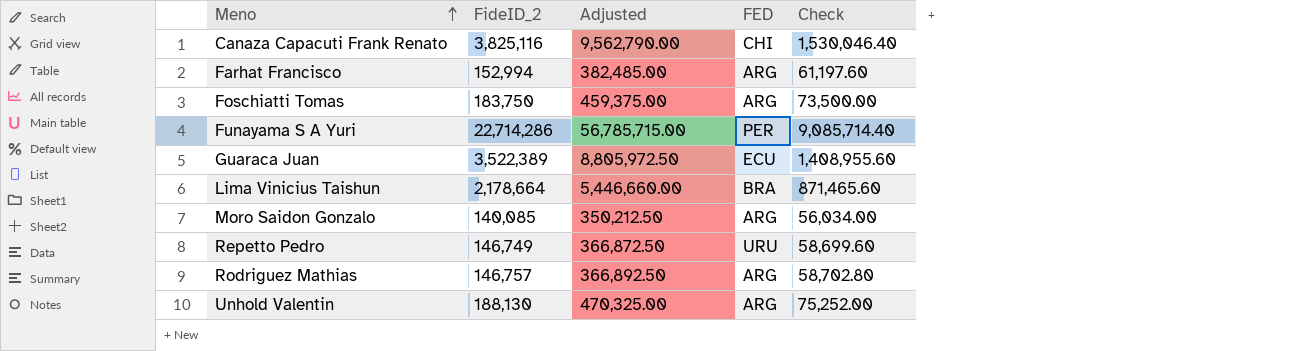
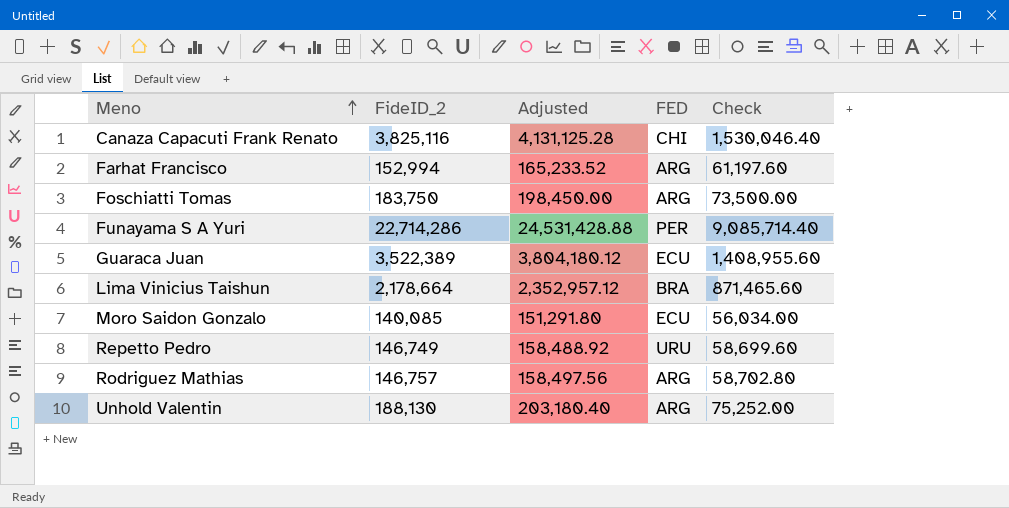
column Adjusted | formula: [FideID_2] * 2.5 -> [FideID_2] * 1.08
Moro Saidon Gonzalo | FED: ARG -> ECU

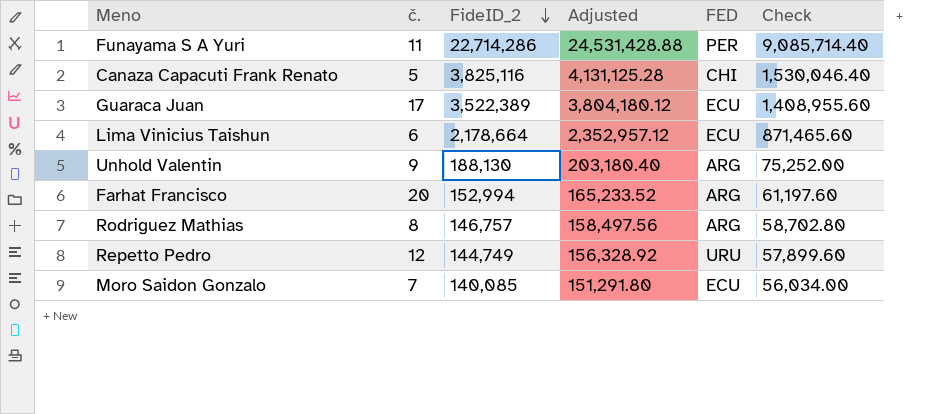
row order: Meno ascending -> FideID_2 descending
column č. | position: none -> 2
row Foschiatti Tomas: 183,750 | 198,450.00 | ARG | 73,500.00 -> none
Lima Vinicius Taishun | FED: BRA -> ECU
Repetto Pedro | FideID_2: 146,749 -> 144,749
Repetto Pedro | Adjusted: 158,488.92 -> 156,328.92
Repetto Pedro | Check: 58,699.60 -> 57,899.60

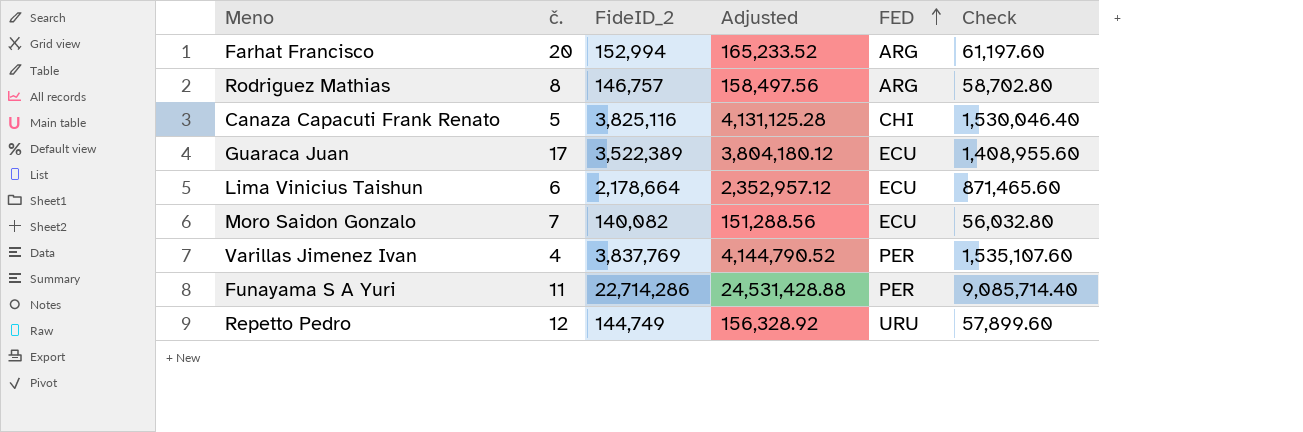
row order: FideID_2 descending -> FED ascending
row Unhold Valentin: 9 | 188,130 | 203,180.40 | ARG | 75,252.00 -> none
Moro Saidon Gonzalo | FideID_2: 140,085 -> 140,082
Moro Saidon Gonzalo | Adjusted: 151,291.80 -> 151,288.56
Moro Saidon Gonzalo | Check: 56,034.00 -> 56,032.80
row Varillas Jimenez Ivan: none -> 4 | 3,837,769 | 4,144,790.52 | PER | 1,535,107.60

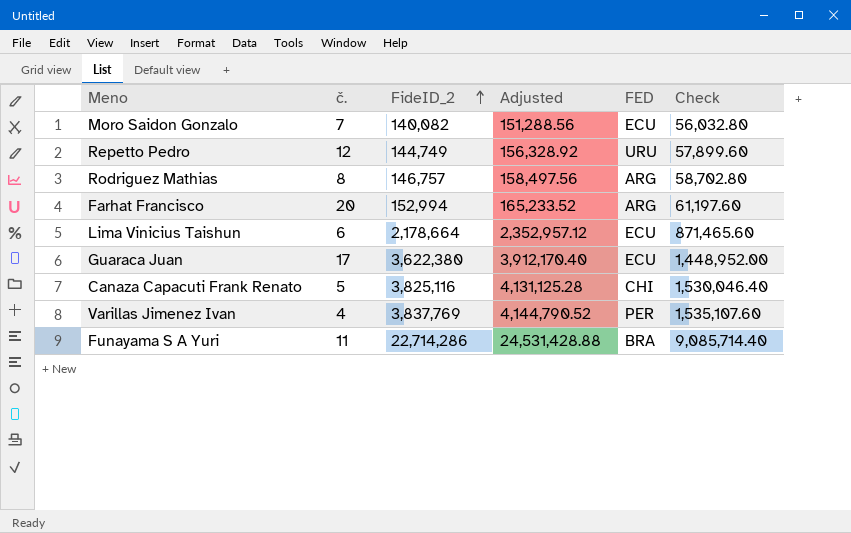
row order: FED ascending -> FideID_2 ascending
Guaraca Juan | FideID_2: 3,522,389 -> 3,622,380
Guaraca Juan | Adjusted: 3,804,180.12 -> 3,912,170.40
Guaraca Juan | Check: 1,408,955.60 -> 1,448,952.00
Funayama S A Yuri | FED: PER -> BRA

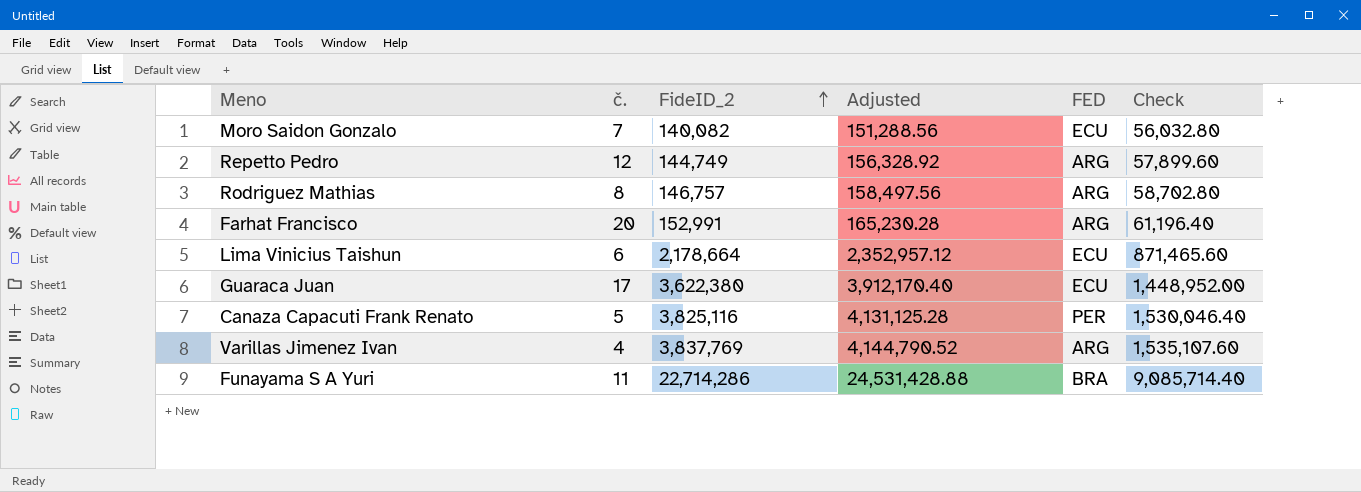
Repetto Pedro | FED: URU -> ARG
Farhat Francisco | FideID_2: 152,994 -> 152,991
Farhat Francisco | Adjusted: 165,233.52 -> 165,230.28
Farhat Francisco | Check: 61,197.60 -> 61,196.40
Canaza Capacuti Frank Renato | FED: CHI -> PER
Varillas Jimenez Ivan | FED: PER -> ARG

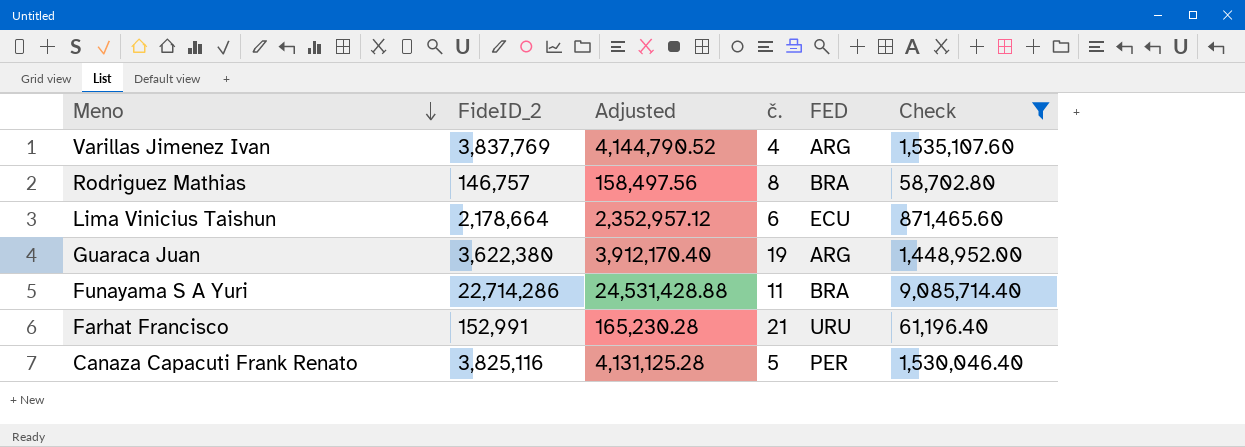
filter: none -> Check >= 58,702.80
row order: FideID_2 ascending -> Meno descending
column č. | position: 2 -> 4
Rodriguez Mathias | FED: ARG -> BRA
Guaraca Juan | č.: 17 -> 19
Guaraca Juan | FED: ECU -> ARG
Farhat Francisco | č.: 20 -> 21
Farhat Francisco | FED: ARG -> URU

